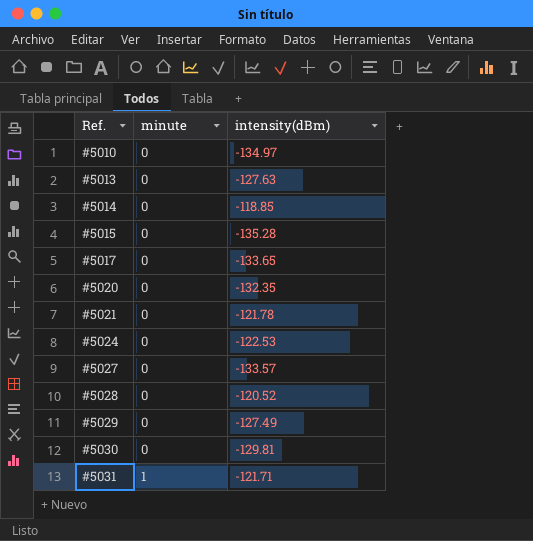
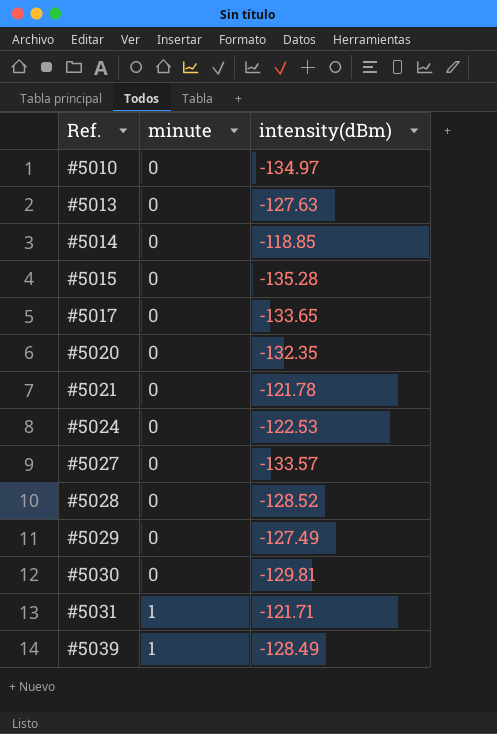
#5028 | intensity(dBm): -120.52 -> -128.52
row #5039: none -> 1 | -128.49

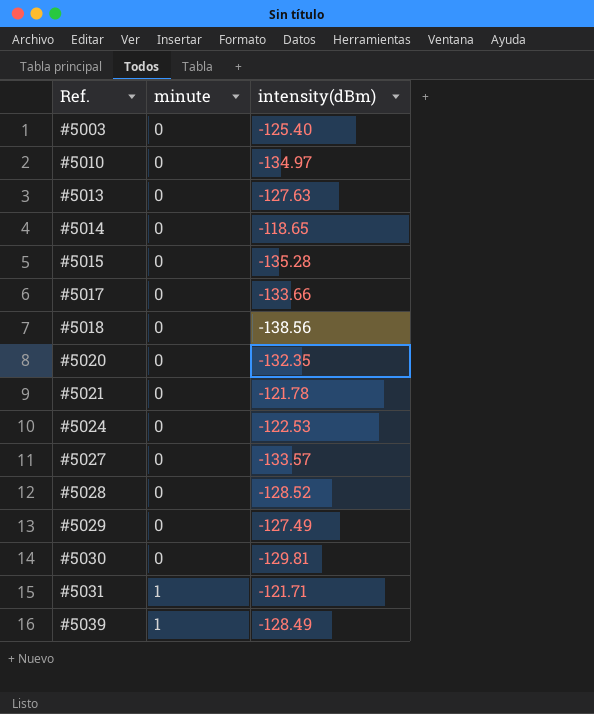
row #5003: none -> 0 | -125.40
#5014 | intensity(dBm): -118.85 -> -118.65
#5017 | intensity(dBm): -133.65 -> -133.66
row #5018: none -> 0 | -138.56

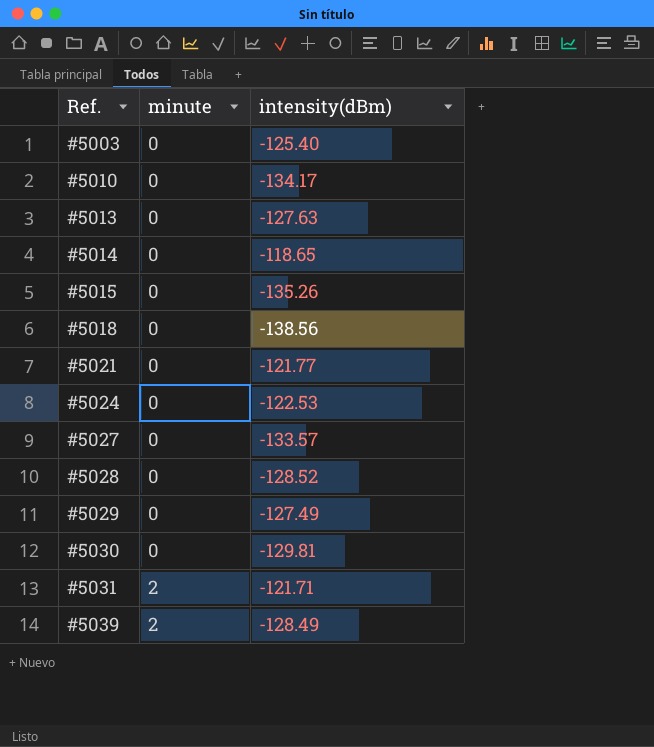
row #5017: 0 | -133.66 -> none
row #5020: 0 | -132.35 -> none
#5010 | intensity(dBm): -134.97 -> -134.17
#5015 | intensity(dBm): -135.28 -> -135.26
#5021 | intensity(dBm): -121.78 -> -121.77
#5031 | minute: 1 -> 2
#5039 | minute: 1 -> 2

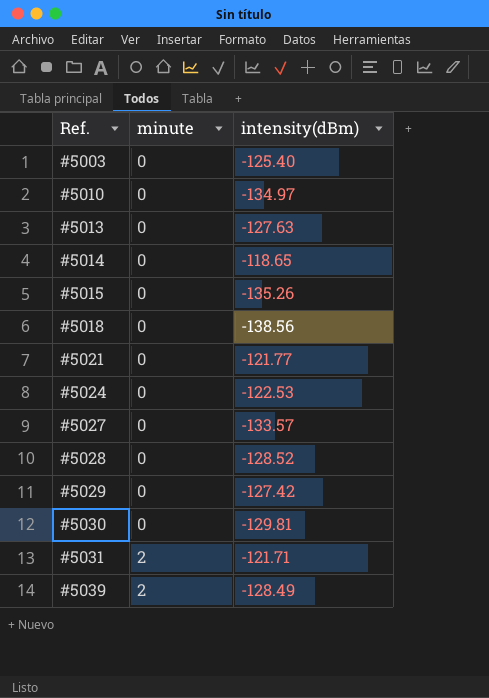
#5010 | intensity(dBm): -134.17 -> -134.97
#5029 | intensity(dBm): -127.49 -> -127.42

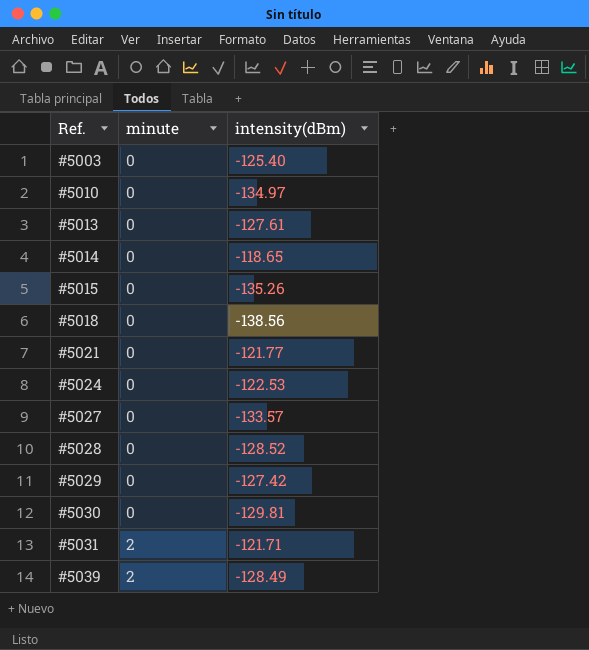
#5013 | intensity(dBm): -127.63 -> -127.61

